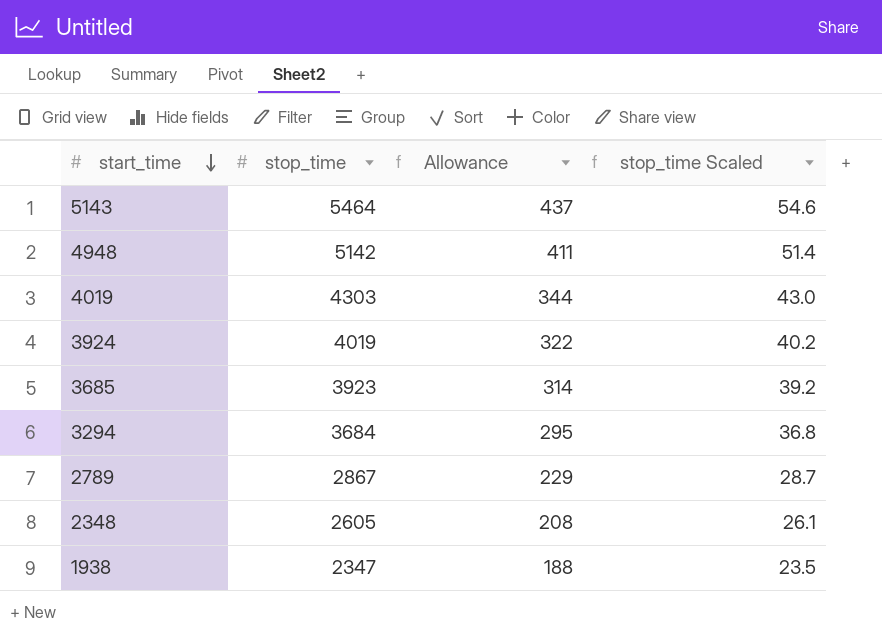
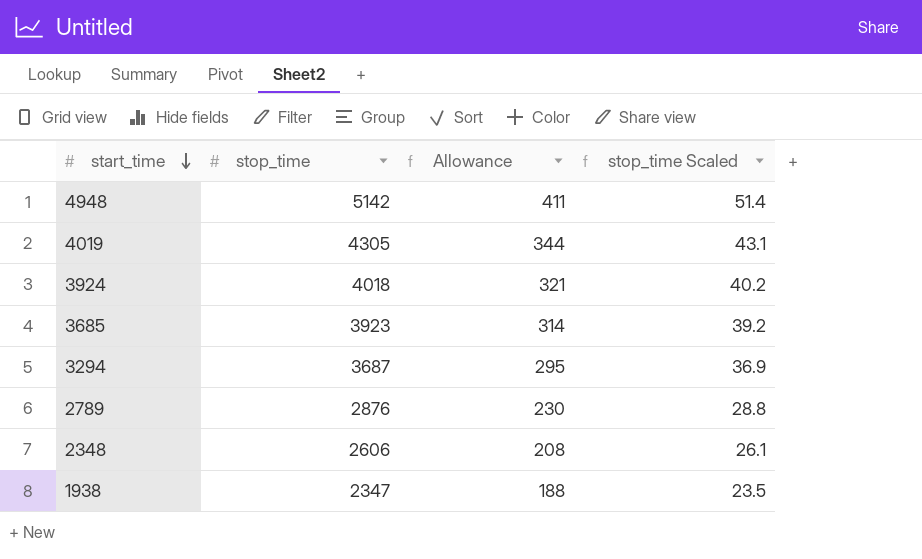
row 5143: 5464 | 437 | 54.6 -> none
4019 | stop_time: 4303 -> 4305
4019 | stop_time Scaled: 43.0 -> 43.1
3924 | stop_time: 4019 -> 4018
3924 | Allowance: 322 -> 321
3294 | stop_time: 3684 -> 3687
3294 | stop_time Scaled: 36.8 -> 36.9
2789 | stop_time: 2867 -> 2876
2789 | Allowance: 229 -> 230
2789 | stop_time Scaled: 28.7 -> 28.8
2348 | stop_time: 2605 -> 2606

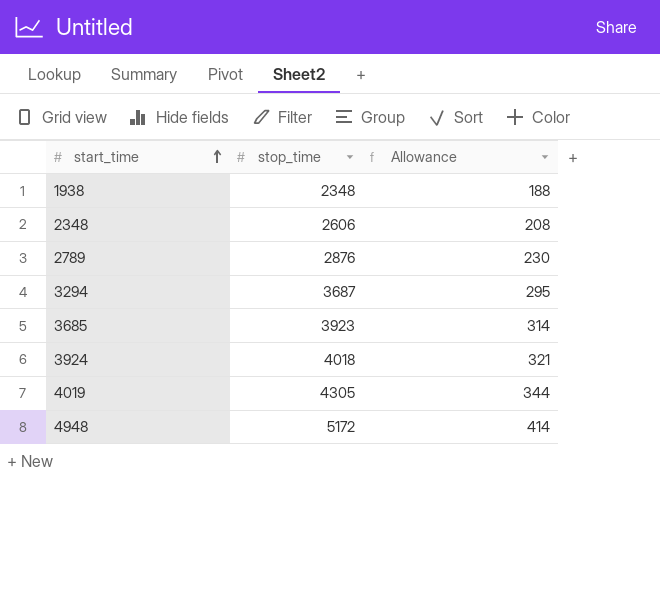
row order: start_time descending -> start_time ascending
column stop_time Scaled | formula: [stop_time] * 0.01 -> none
1938 | stop_time: 2347 -> 2348
4948 | stop_time: 5142 -> 5172
4948 | Allowance: 411 -> 414

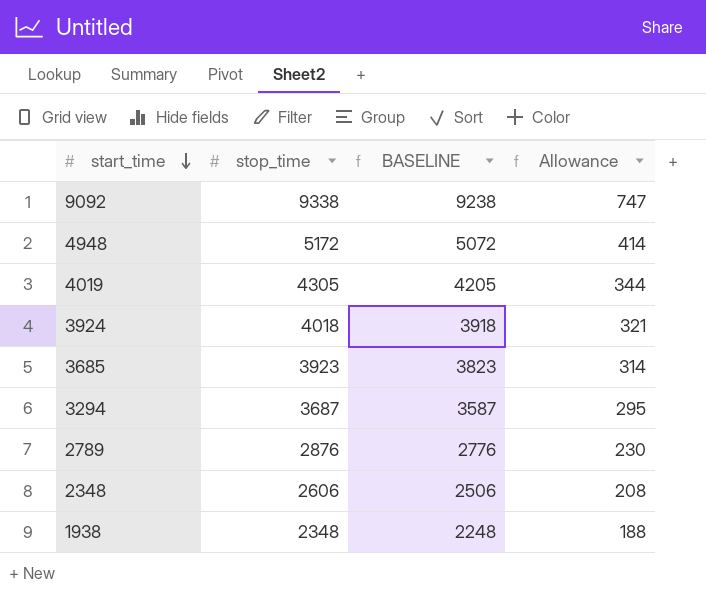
row order: start_time ascending -> start_time descending
column BASELINE | formula: none -> [stop_time] - 100
row 9092: none -> 9338 | 9238 | 747

